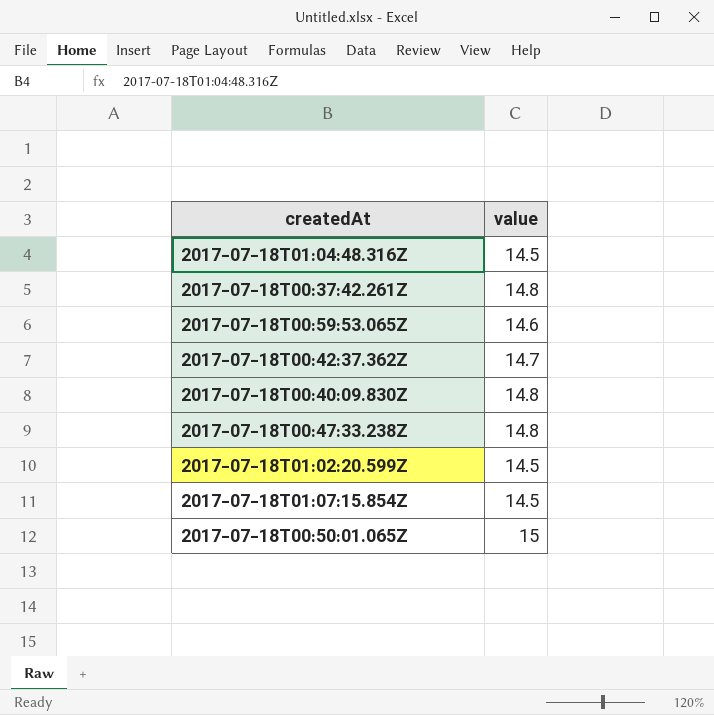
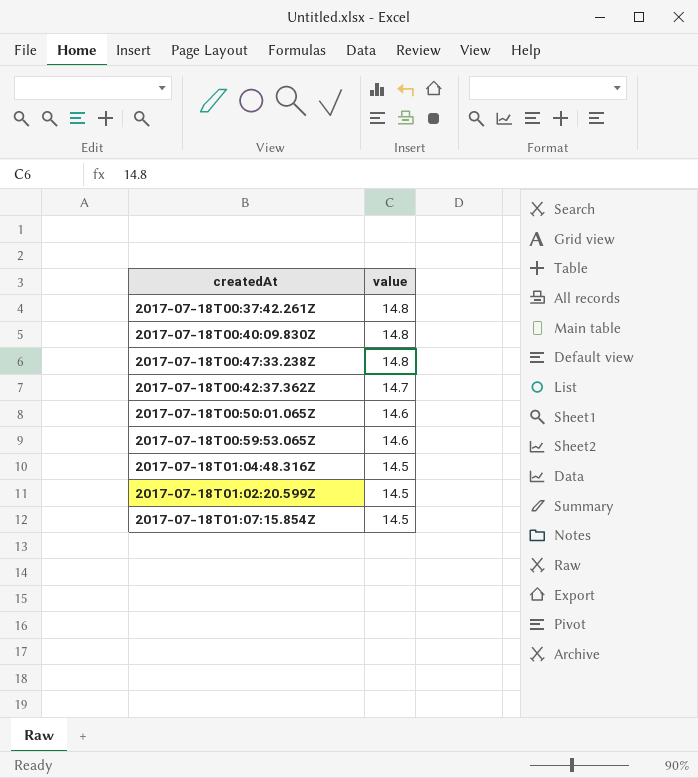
row order: none -> value descending
2017-07-18T00:50:01.065Z | value: 15 -> 14.6

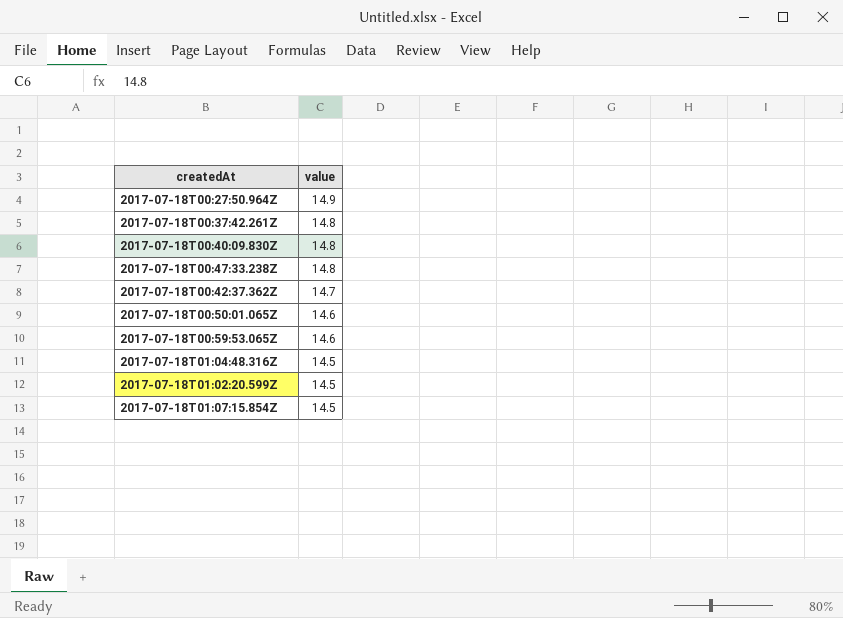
row 2017-07-18T00:27:50.964Z: none -> 14.9

